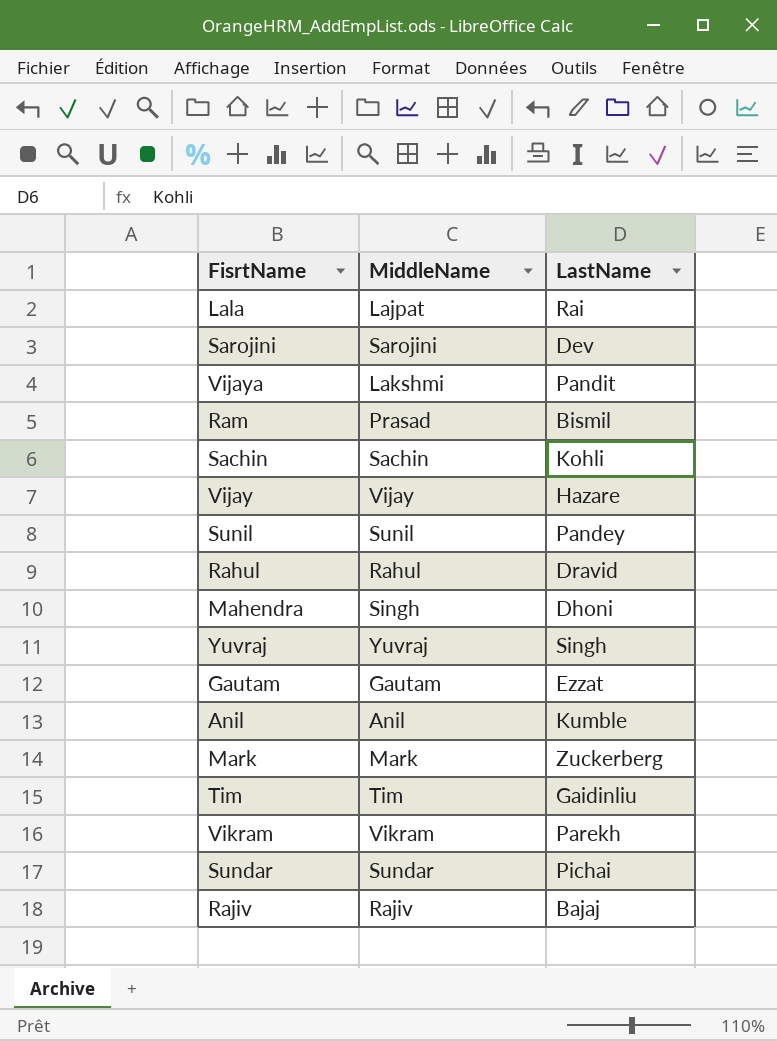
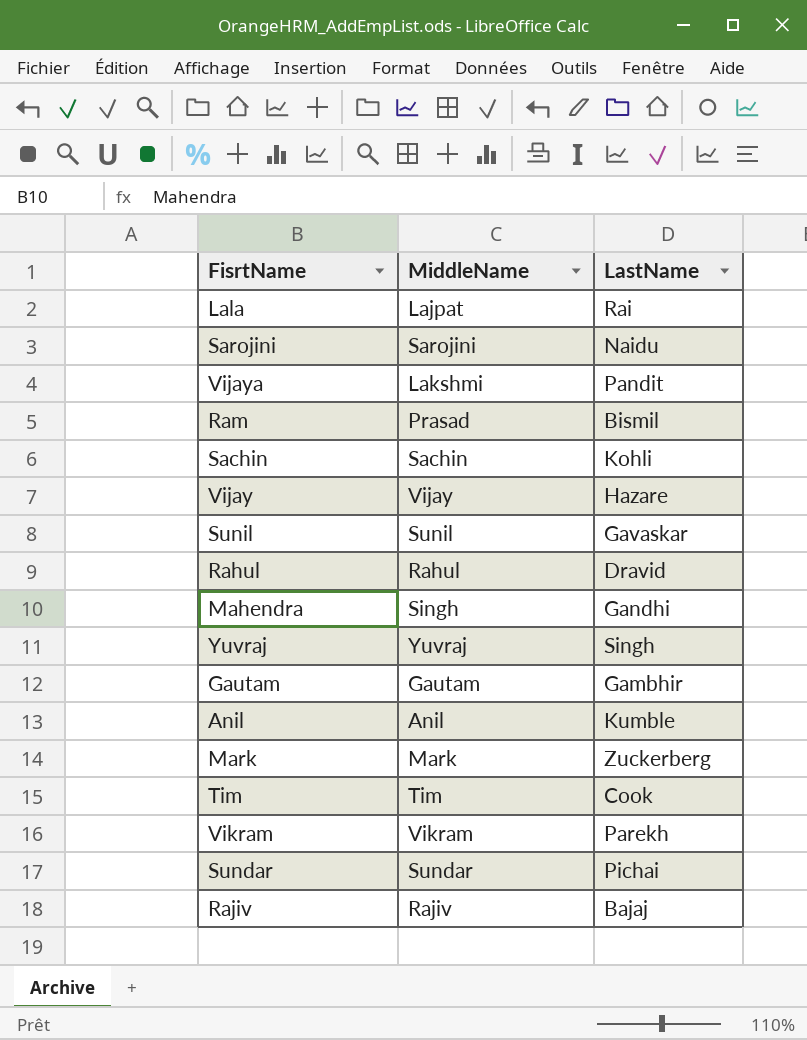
Sarojini | LastName: Dev -> Naidu
Sunil | LastName: Pandey -> Gavaskar
Mahendra | LastName: Dhoni -> Gandhi
Gautam | LastName: Ezzat -> Gambhir
Tim | LastName: Gaidinliu -> Cook

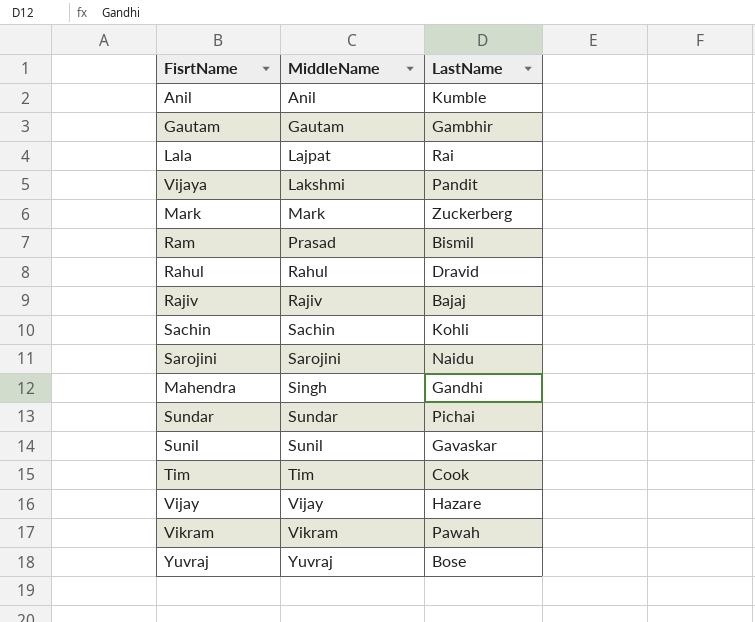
row order: none -> MiddleName ascending
Vikram | LastName: Parekh -> Pawah
Yuvraj | LastName: Singh -> Bose

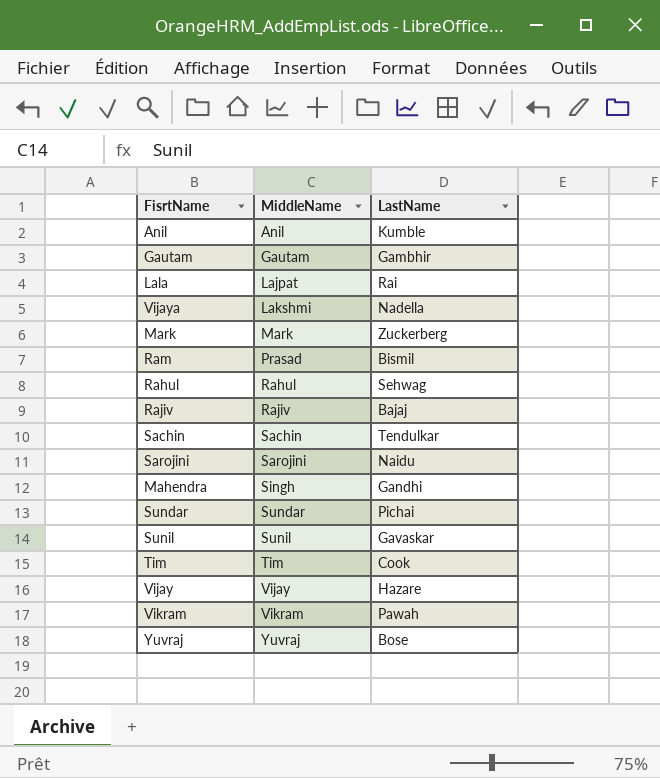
Vijaya | LastName: Pandit -> Nadella
Rahul | LastName: Dravid -> Sehwag
Sachin | LastName: Kohli -> Tendulkar

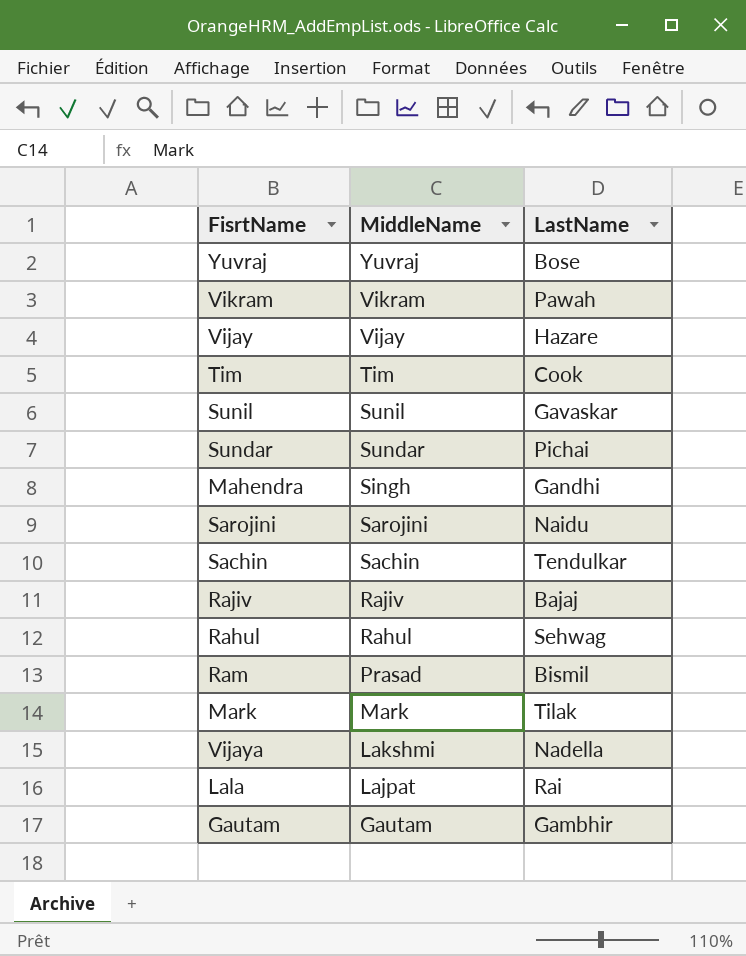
row order: MiddleName ascending -> MiddleName descending
row Anil: Anil | Kumble -> none
Mark | LastName: Zuckerberg -> Tilak

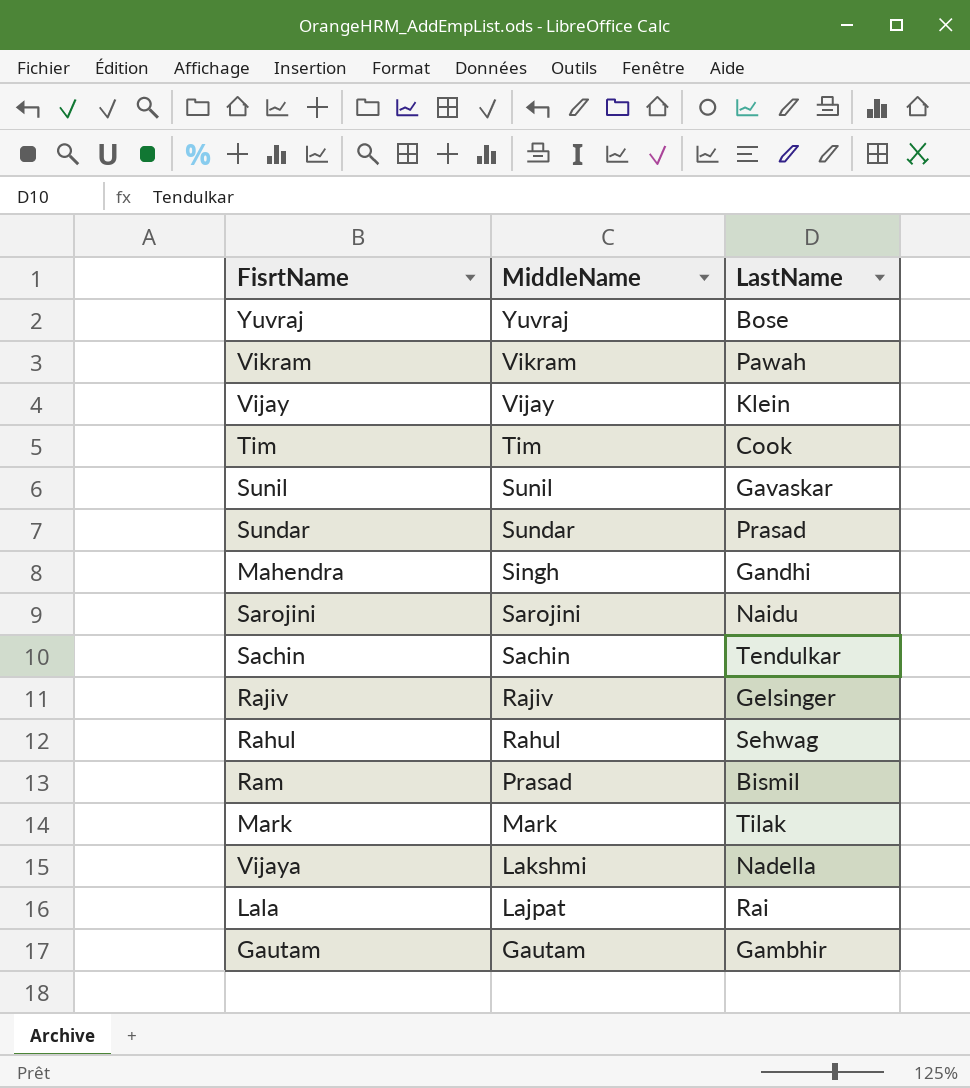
Vijay | LastName: Hazare -> Klein
Sundar | LastName: Pichai -> Prasad
Rajiv | LastName: Bajaj -> Gelsinger

